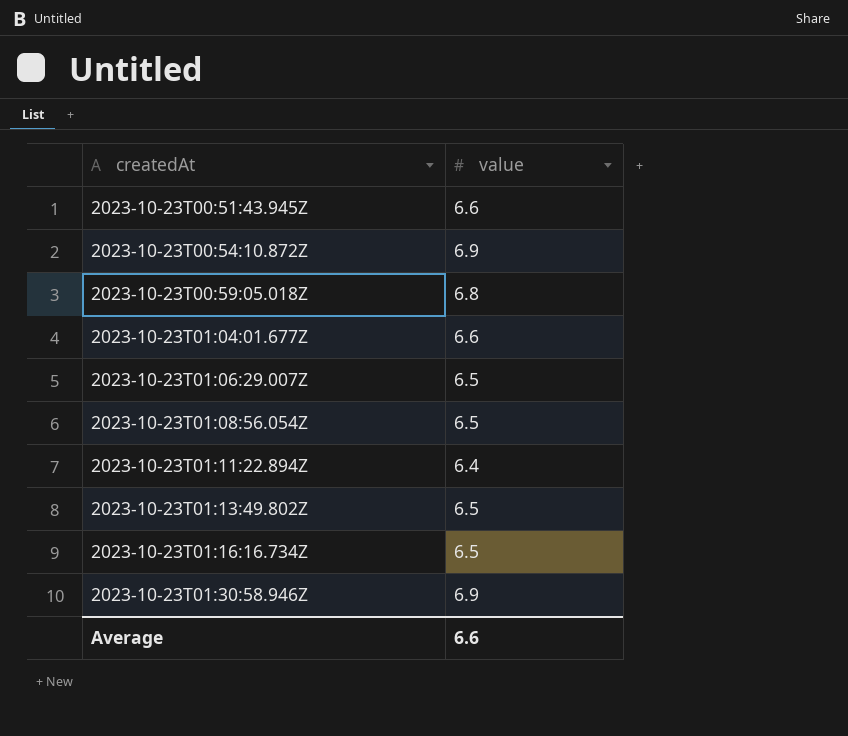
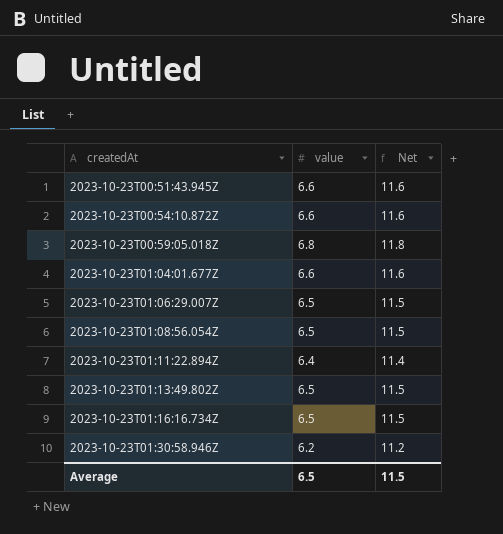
column Net | formula: none -> [value] + 5
2023-10-23T00:54:10.872Z | value: 6.9 -> 6.6
2023-10-23T01:30:58.946Z | value: 6.9 -> 6.2
Average | value: 6.6 -> 6.5

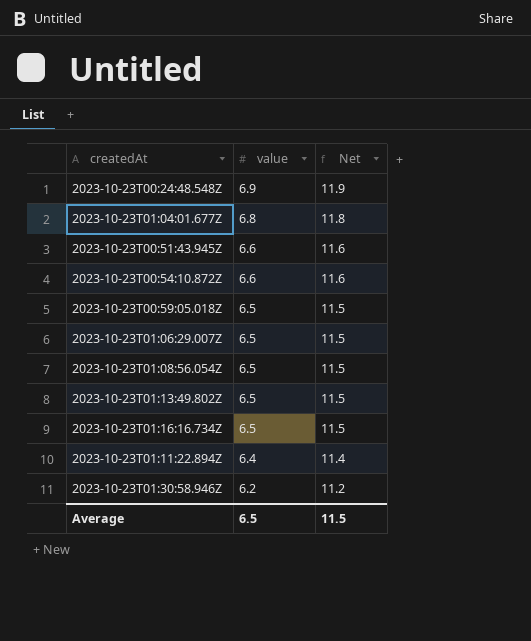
row order: createdAt ascending -> value descending
row 2023-10-23T00:24:48.548Z: none -> 6.9 | 11.9
2023-10-23T01:04:01.677Z | value: 6.6 -> 6.8
2023-10-23T01:04:01.677Z | Net: 11.6 -> 11.8
2023-10-23T00:59:05.018Z | value: 6.8 -> 6.5
2023-10-23T00:59:05.018Z | Net: 11.8 -> 11.5

